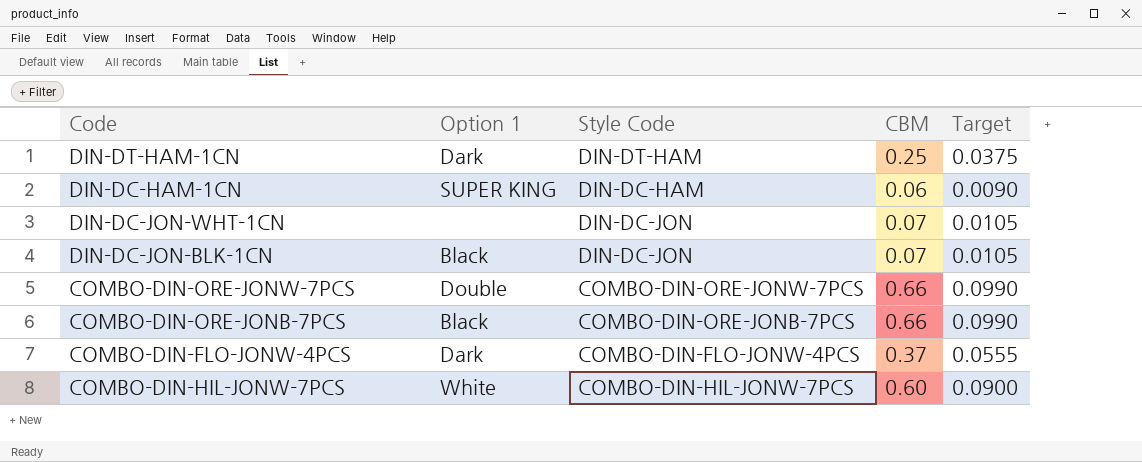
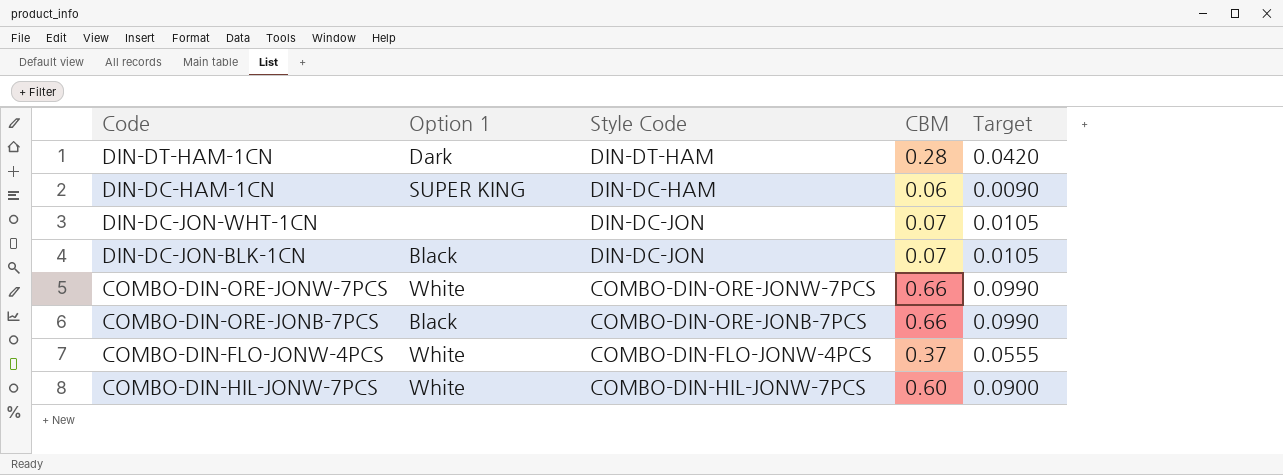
DIN-DT-HAM-1CN | CBM: 0.25 -> 0.28
DIN-DT-HAM-1CN | Target: 0.0375 -> 0.0420
COMBO-DIN-ORE-JONW-7PCS | Option 1: Double -> White
COMBO-DIN-FLO-JONW-4PCS | Option 1: Dark -> White

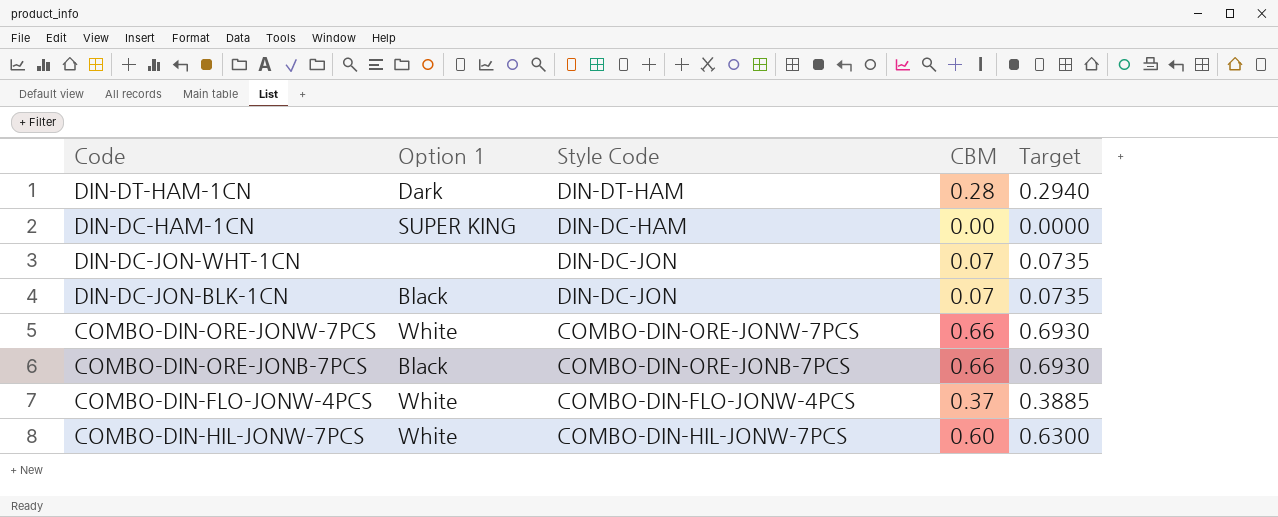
column Target | formula: [CBM] * 0.15 -> [CBM] * 1.05
DIN-DC-HAM-1CN | CBM: 0.06 -> 0.00

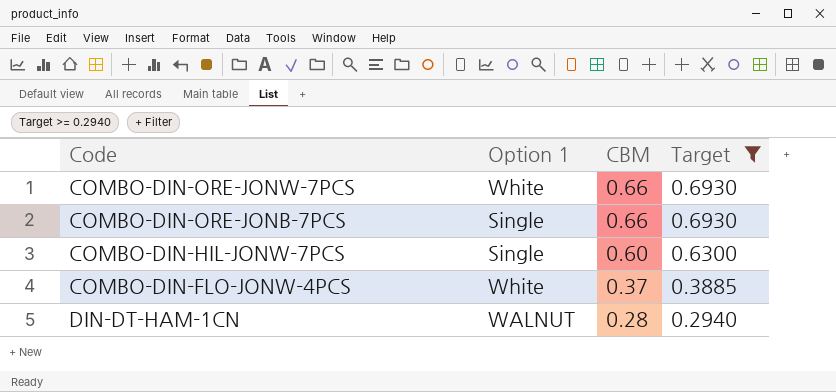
filter: none -> Target >= 0.2940
row order: none -> CBM descending
column Style Code | position: 3 -> none
COMBO-DIN-ORE-JONB-7PCS | Option 1: Black -> Single
COMBO-DIN-HIL-JONW-7PCS | Option 1: White -> Single
DIN-DT-HAM-1CN | Option 1: Dark -> WALNUT

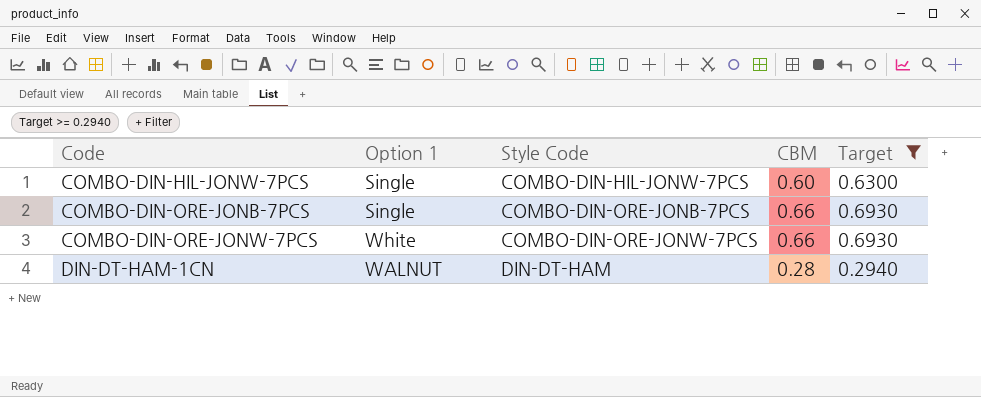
row order: CBM descending -> Code ascending
column Style Code | position: none -> 3
row COMBO-DIN-FLO-JONW-4PCS: White | 0.37 | 0.3885 -> none

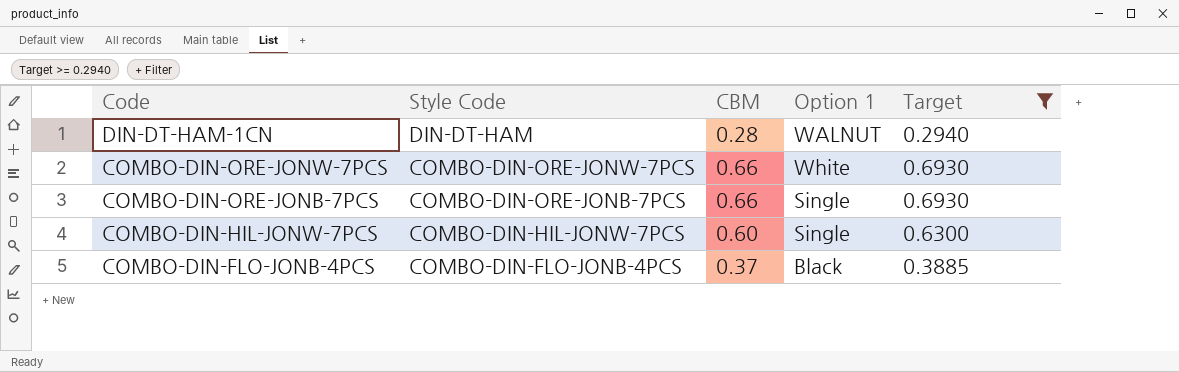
row order: Code ascending -> Code descending
column Option 1 | position: 2 -> 4
row COMBO-DIN-FLO-JONB-4PCS: none -> COMBO-DIN-FLO-JONB-4PCS | 0.37 | Black | 0.3885

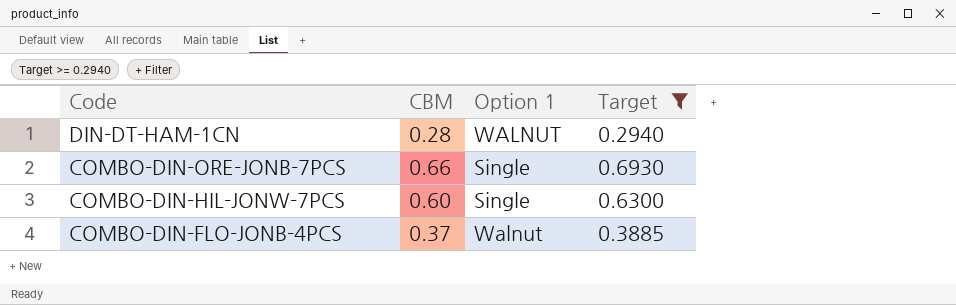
column Style Code | position: 2 -> none
row COMBO-DIN-ORE-JONW-7PCS: COMBO-DIN-ORE-JONW-7PCS | 0.66 | White | 0.6930 -> none
COMBO-DIN-FLO-JONB-4PCS | Option 1: Black -> Walnut

